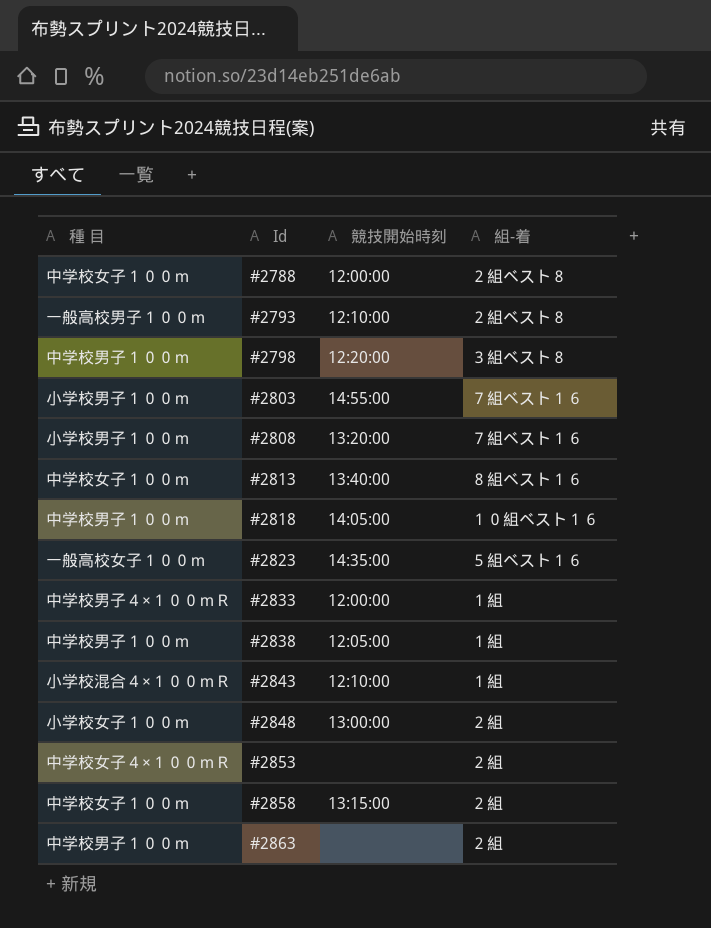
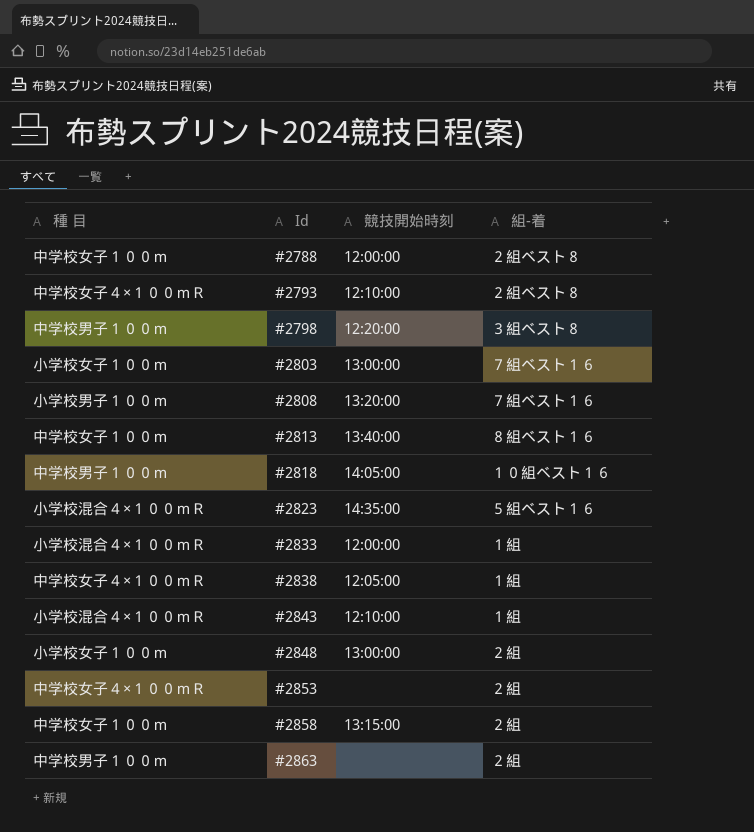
#2793 | 種 目: 一般高校男子１００ｍ -> 中学校女子４×１００ｍＲ
#2803 | 種 目: 小学校男子１００ｍ -> 小学校女子１００ｍ
#2803 | 競技開始時刻: 14:55:00 -> 13:00:00
#2823 | 種 目: 一般高校女子１００ｍ -> 小学校混合４×１００ｍＲ
#2833 | 種 目: 中学校男子４×１００ｍＲ -> 小学校混合４×１００ｍＲ
#2838 | 種 目: 中学校男子１００ｍ -> 中学校女子４×１００ｍＲ

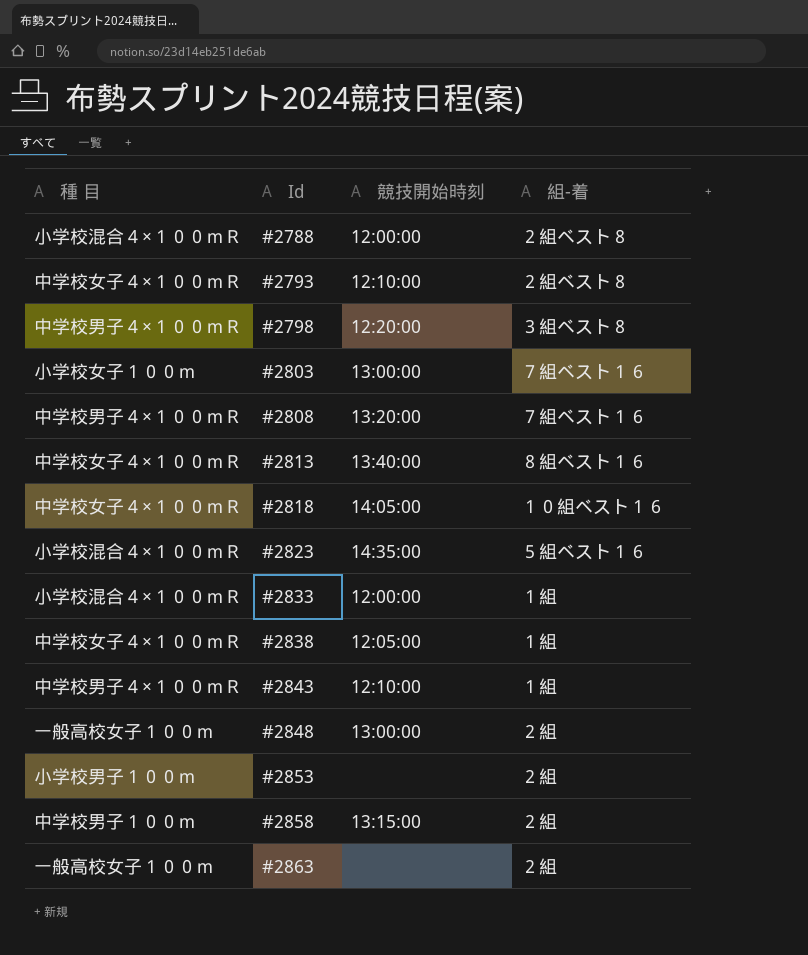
#2788 | 種 目: 中学校女子１００ｍ -> 小学校混合４×１００ｍＲ
#2798 | 種 目: 中学校男子１００ｍ -> 中学校男子４×１００ｍＲ
#2808 | 種 目: 小学校男子１００ｍ -> 中学校男子４×１００ｍＲ
#2813 | 種 目: 中学校女子１００ｍ -> 中学校女子４×１００ｍＲ
#2818 | 種 目: 中学校男子１００ｍ -> 中学校女子４×１００ｍＲ
#2843 | 種 目: 小学校混合４×１００ｍＲ -> 中学校男子４×１００ｍＲ
#2848 | 種 目: 小学校女子１００ｍ -> 一般高校女子１００ｍ
#2853 | 種 目: 中学校女子４×１００ｍＲ -> 小学校男子１００ｍ
#2858 | 種 目: 中学校女子１００ｍ -> 中学校男子１００ｍ
#2863 | 種 目: 中学校男子１００ｍ -> 一般高校女子１００ｍ

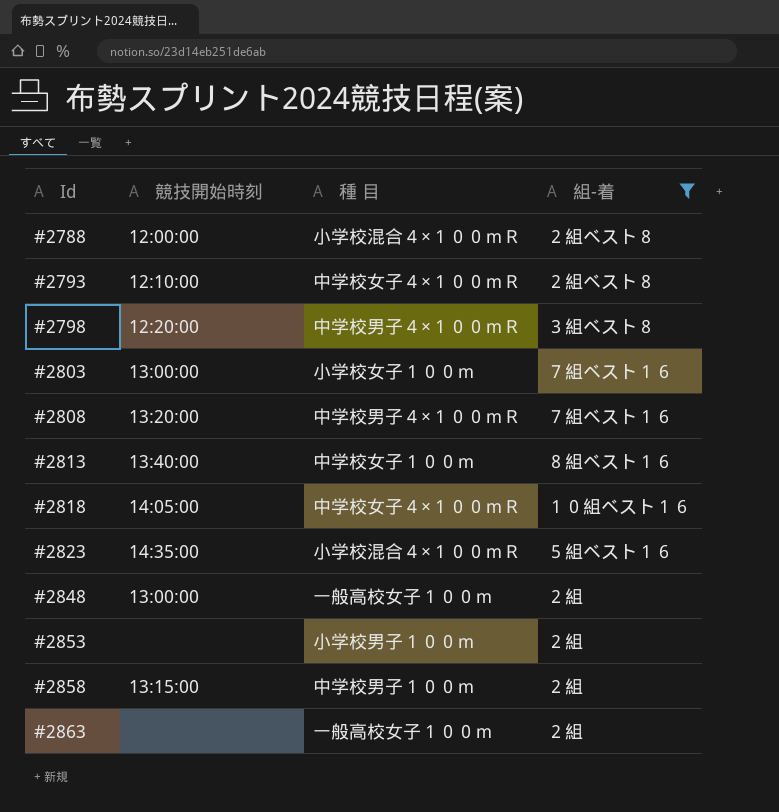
filter: none -> 組-着 != １組
column 種 目 | position: 1 -> 3
#2813 | 種 目: 中学校女子４×１００ｍＲ -> 中学校女子１００ｍ

